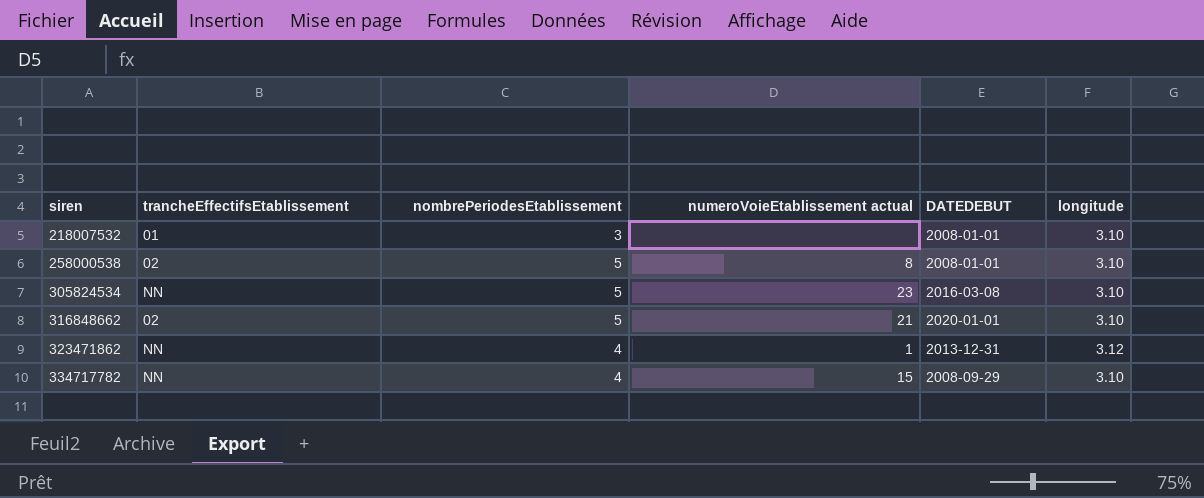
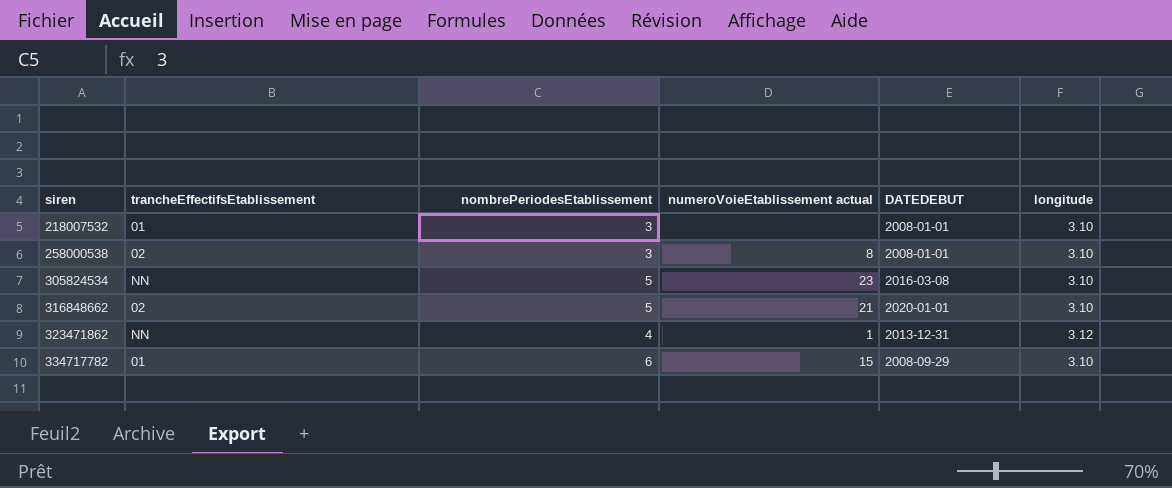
258000538 | nombrePeriodesEtablissement: 5 -> 3
334717782 | trancheEffectifsEtablissement: NN -> 01
334717782 | nombrePeriodesEtablissement: 4 -> 6

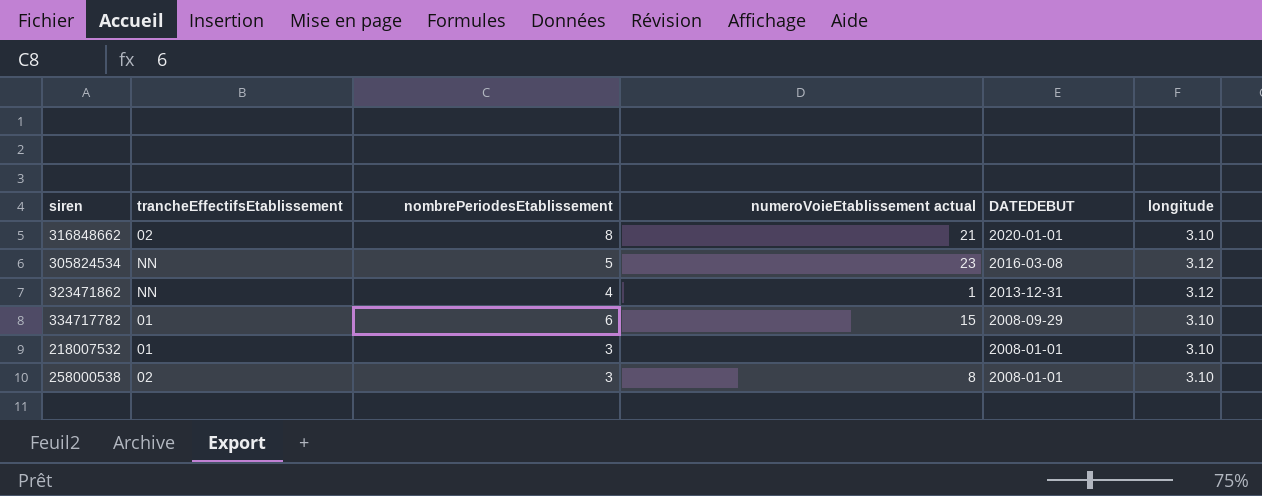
row order: siren ascending -> DATEDEBUT descending
316848662 | nombrePeriodesEtablissement: 5 -> 8
305824534 | longitude: 3.10 -> 3.12

